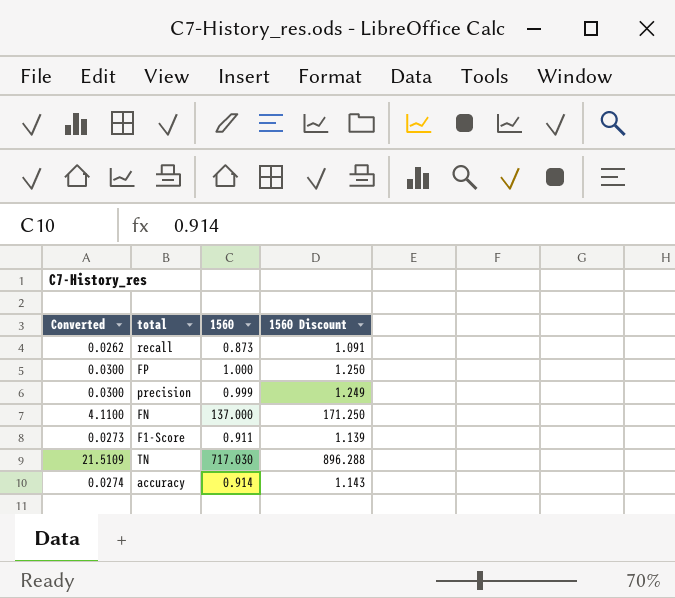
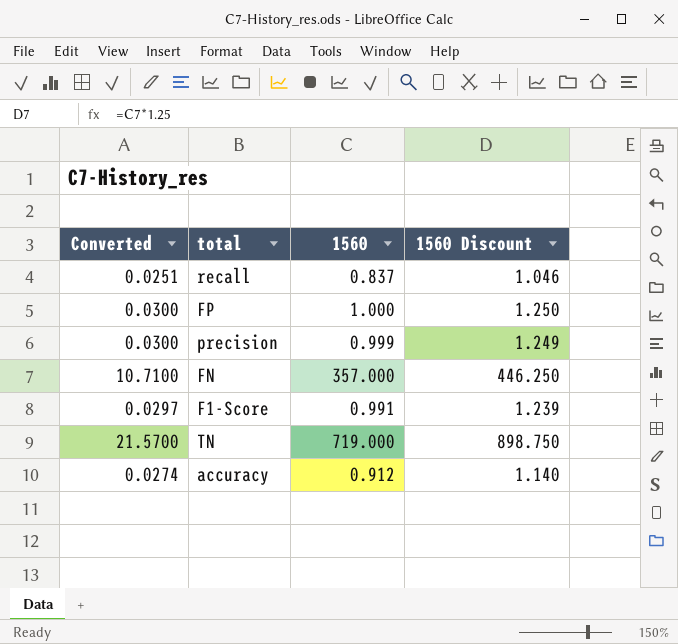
recall | Converted: 0.0262 -> 0.0251
recall | 1560: 0.873 -> 0.837
recall | 1560 Discount: 1.091 -> 1.046
FN | Converted: 4.1100 -> 10.7100
FN | 1560: 137.000 -> 357.000
FN | 1560 Discount: 171.250 -> 446.250
F1-Score | Converted: 0.0273 -> 0.0297
F1-Score | 1560: 0.911 -> 0.991
F1-Score | 1560 Discount: 1.139 -> 1.239
TN | Converted: 21.5109 -> 21.5700
TN | 1560: 717.030 -> 719.000
TN | 1560 Discount: 896.288 -> 898.750
accuracy | 1560: 0.914 -> 0.912
accuracy | 1560 Discount: 1.143 -> 1.140

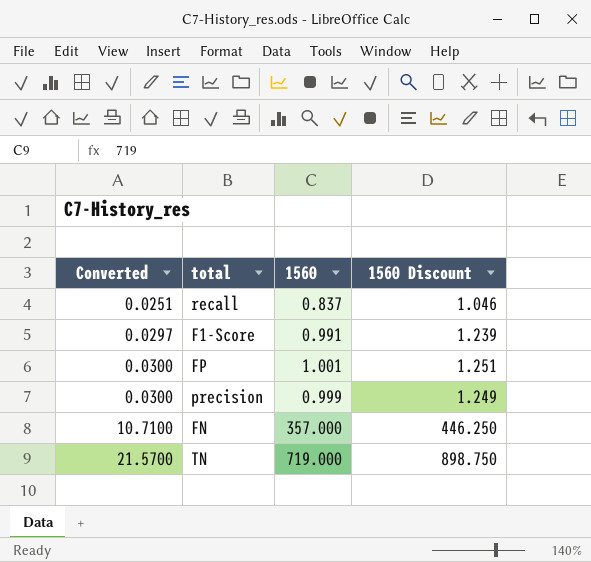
row order: none -> Converted ascending
row accuracy: 0.0274 | 0.912 | 1.140 -> none
FP | 1560: 1.000 -> 1.001
FP | 1560 Discount: 1.250 -> 1.251

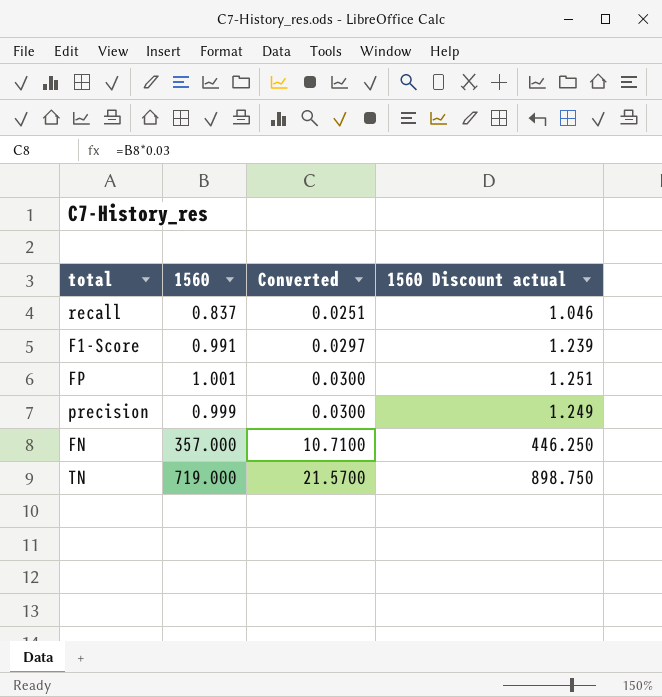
column Converted | position: 1 -> 3
column name: 1560 Discount -> 1560 Discount actual

